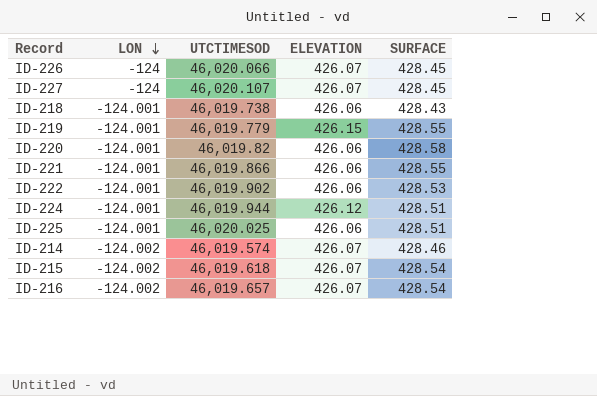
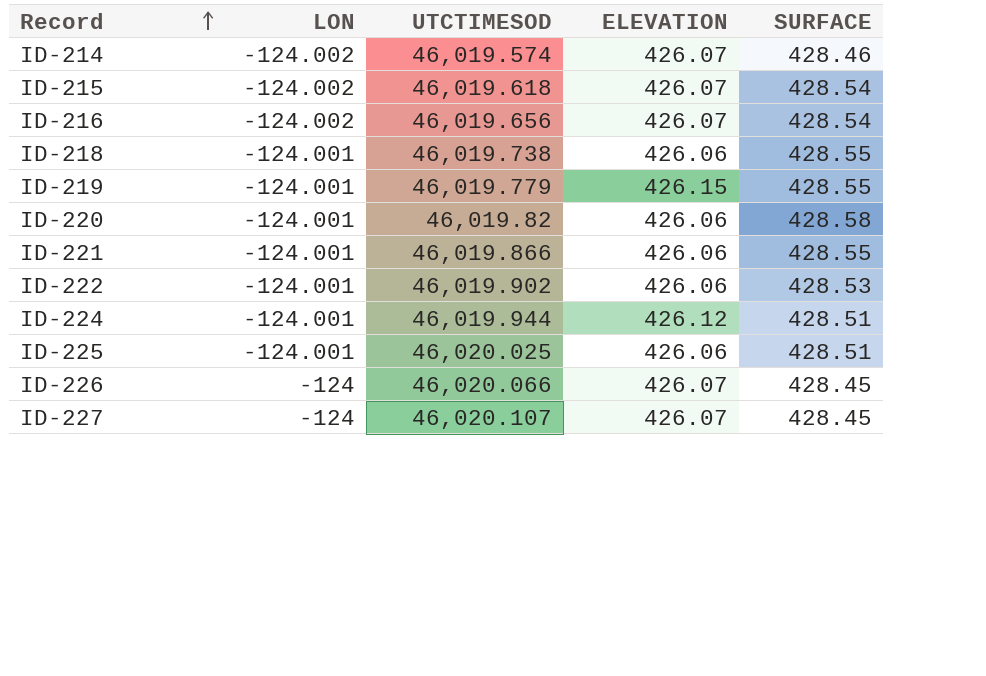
row order: LON descending -> Record ascending
ID-216 | UTCTIMESOD: 46,019.657 -> 46,019.656
ID-218 | SURFACE: 428.43 -> 428.55

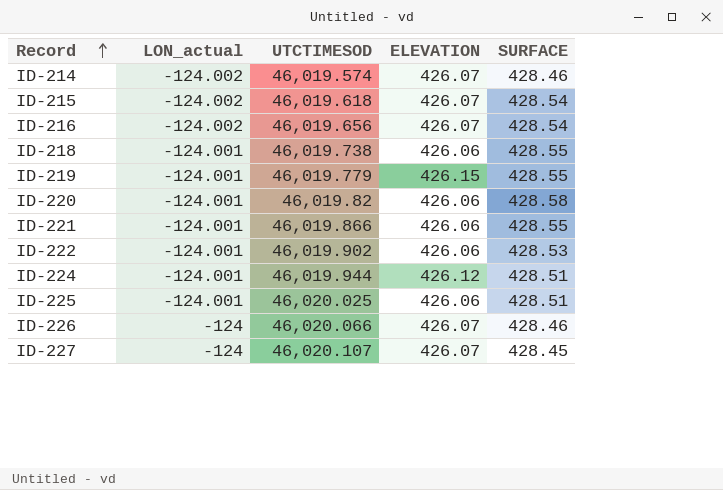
column name: LON -> LON_actual
ID-226 | SURFACE: 428.45 -> 428.46

